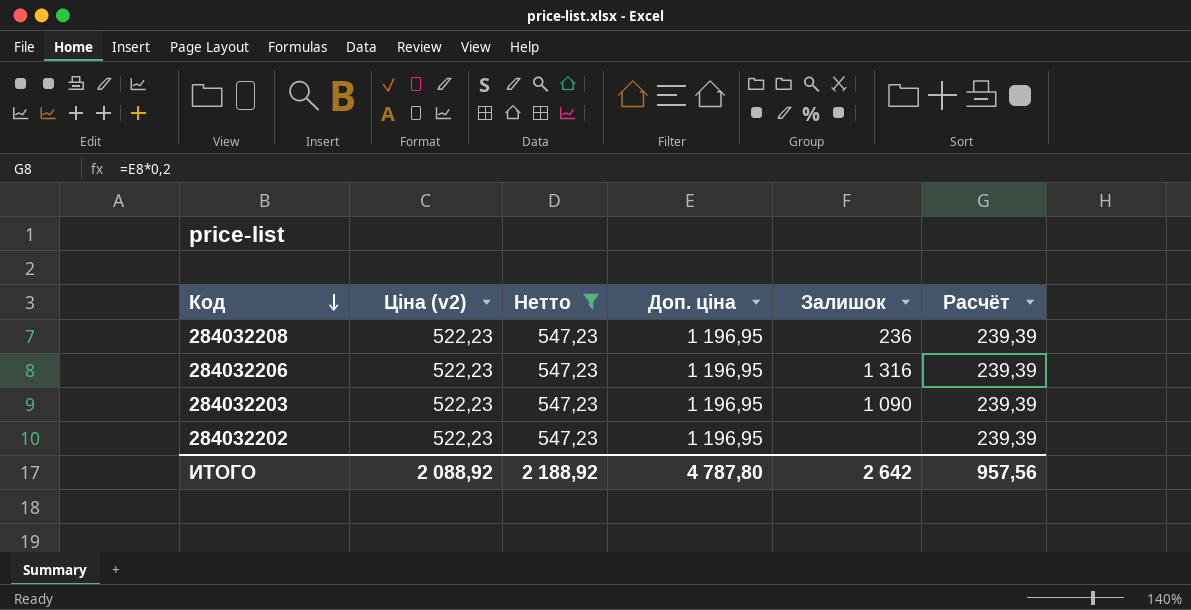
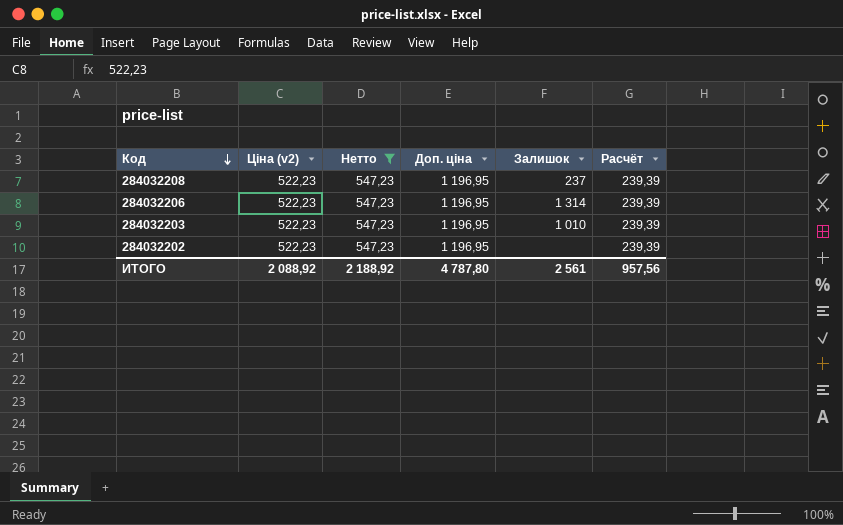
284032208 | Залишок: 236 -> 237
284032206 | Залишок: 1 316 -> 1 314
284032203 | Залишок: 1 090 -> 1 010
ИТОГО | Залишок: 2 642 -> 2 561

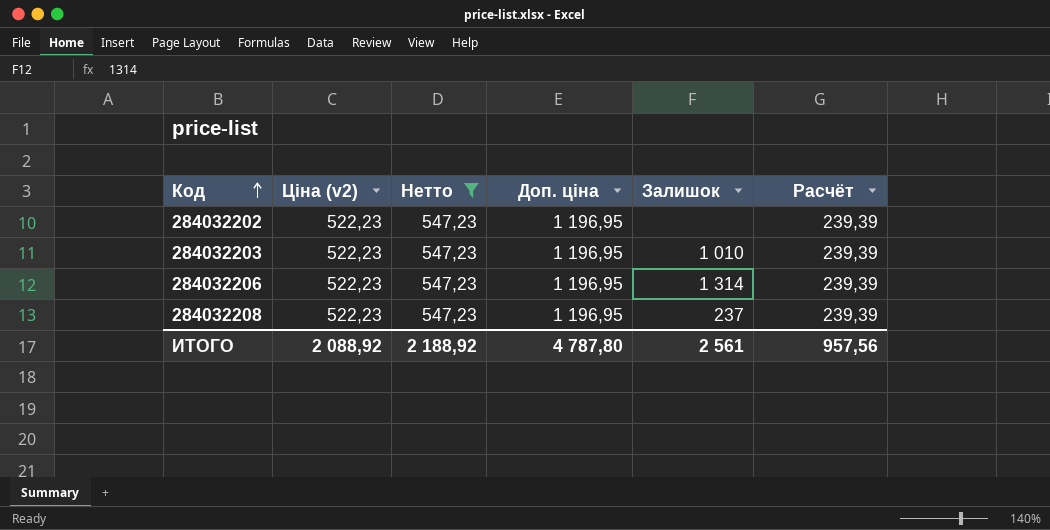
row order: Код descending -> Код ascending

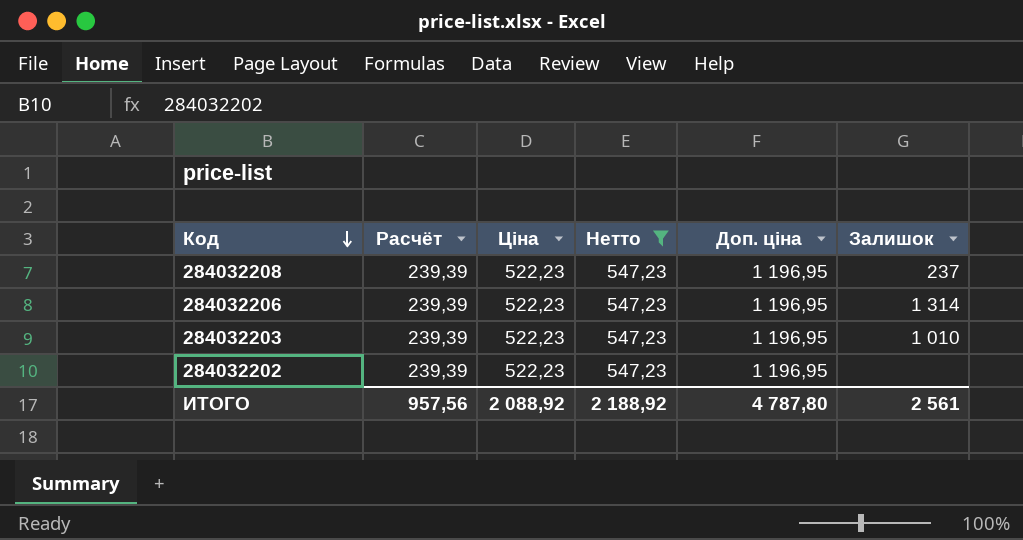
row order: Код ascending -> Код descending
column Расчёт | position: 6 -> 2
column name: Ціна (v2) -> Ціна

